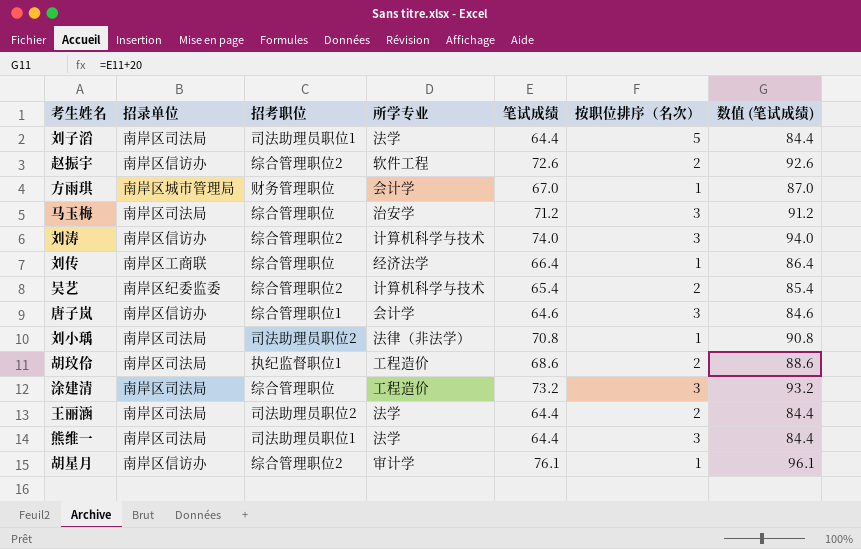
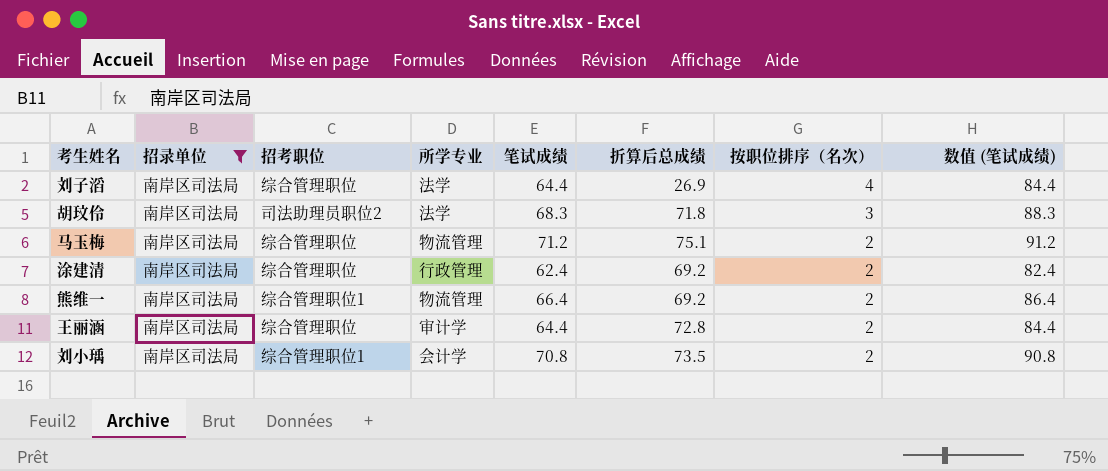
filter: none -> 招录单位 = 南岸区司法局
row order: none -> 按职位排序（名次） descending
column 折算后总成绩 | position: none -> 6
刘子滔 | 招考职位: 司法助理员职位1 -> 综合管理职位
刘子滔 | 按职位排序（名次）: 5 -> 4
胡玟伶 | 招考职位: 执纪监督职位1 -> 司法助理员职位2
胡玟伶 | 所学专业: 工程造价 -> 法学
胡玟伶 | 笔试成绩: 68.6 -> 68.3
胡玟伶 | 按职位排序（名次）: 2 -> 3
胡玟伶 | 数值 (笔试成绩): 88.6 -> 88.3
马玉梅 | 所学专业: 治安学 -> 物流管理
马玉梅 | 按职位排序（名次）: 3 -> 2
涂建清 | 所学专业: 工程造价 -> 行政管理
涂建清 | 笔试成绩: 73.2 -> 62.4
涂建清 | 按职位排序（名次）: 3 -> 2
涂建清 | 数值 (笔试成绩): 93.2 -> 82.4
熊维一 | 招考职位: 司法助理员职位1 -> 综合管理职位1
熊维一 | 所学专业: 法学 -> 物流管理
熊维一 | 笔试成绩: 64.4 -> 66.4
熊维一 | 按职位排序（名次）: 3 -> 2
熊维一 | 数值 (笔试成绩): 84.4 -> 86.4
王丽涵 | 招考职位: 司法助理员职位2 -> 综合管理职位
王丽涵 | 所学专业: 法学 -> 审计学
刘小瑀 | 招考职位: 司法助理员职位2 -> 综合管理职位1
刘小瑀 | 所学专业: 法律（非法学） -> 会计学
刘小瑀 | 按职位排序（名次）: 1 -> 2

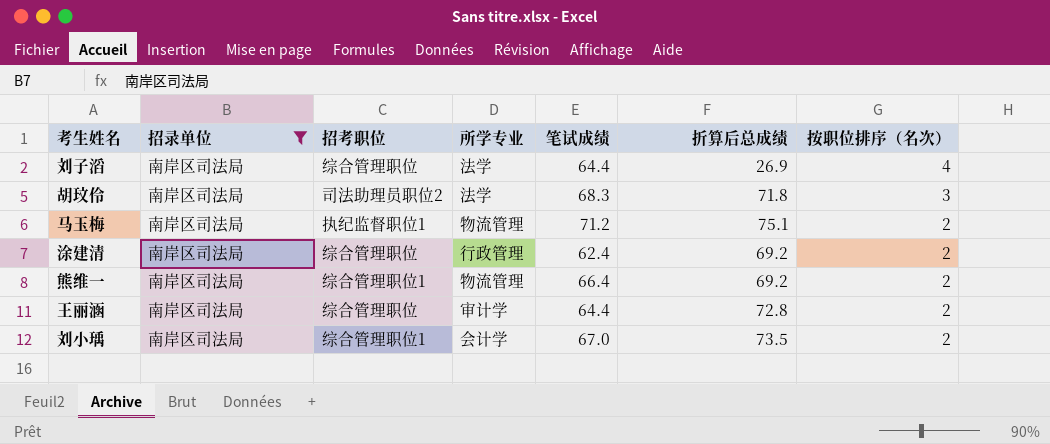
column 数值 (笔试成绩) | formula: [笔试成绩] + 20 -> none
马玉梅 | 招考职位: 综合管理职位 -> 执纪监督职位1
刘小瑀 | 笔试成绩: 70.8 -> 67.0

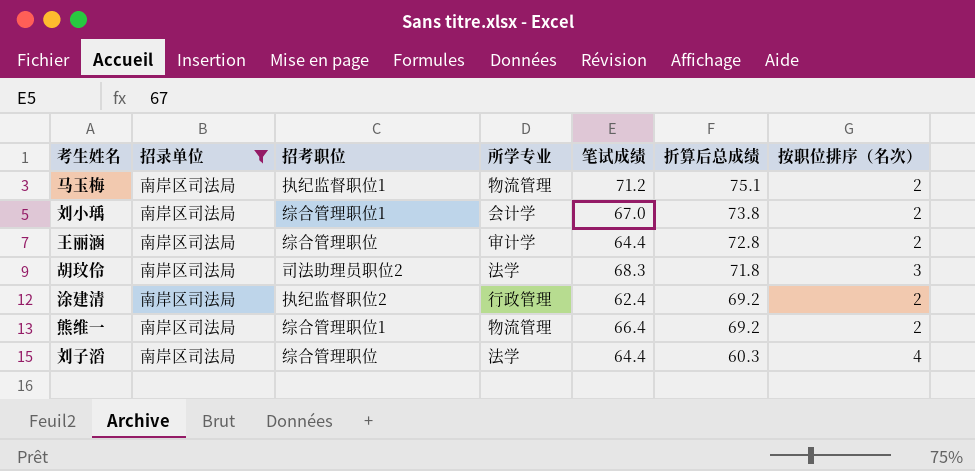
row order: 按职位排序（名次） descending -> 折算后总成绩 descending
刘小瑀 | 折算后总成绩: 73.5 -> 73.8
涂建清 | 招考职位: 综合管理职位 -> 执纪监督职位2
刘子滔 | 折算后总成绩: 26.9 -> 60.3

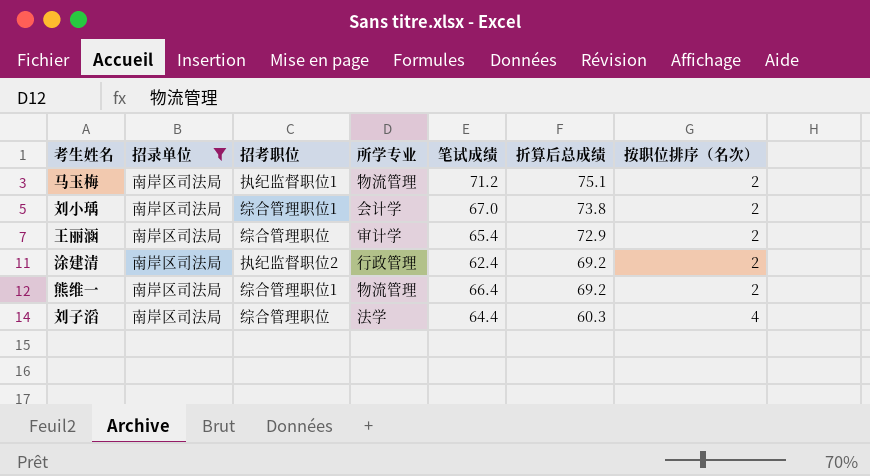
row 胡玟伶: 南岸区司法局 | 司法助理员职位2 | 法学 | 68.3 | 71.8 | 3 -> none
王丽涵 | 笔试成绩: 64.4 -> 65.4
王丽涵 | 折算后总成绩: 72.8 -> 72.9

